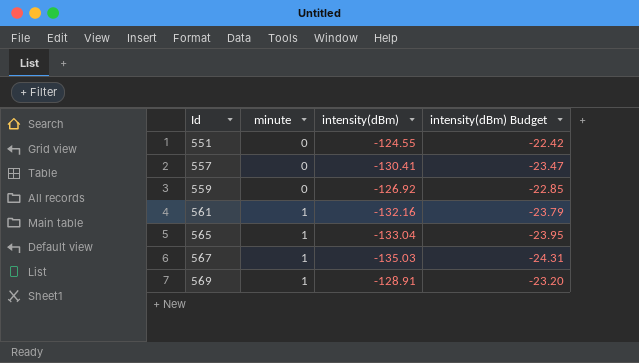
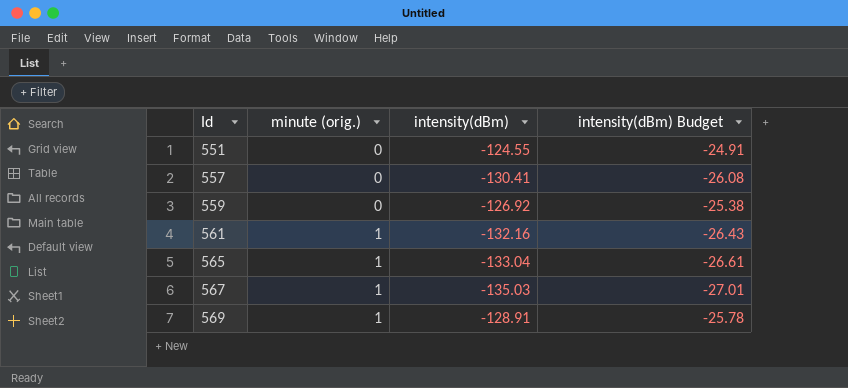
column name: minute -> minute (orig.)
column intensity(dBm) Budget | formula: [intensity(dBm)] * 0.18 -> [intensity(dBm)] * 0.2

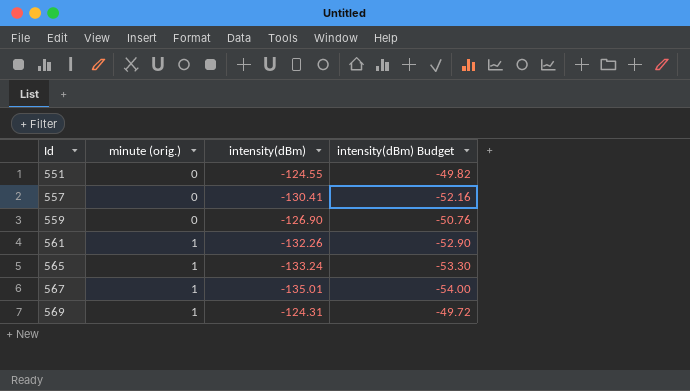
column intensity(dBm) Budget | formula: [intensity(dBm)] * 0.2 -> [intensity(dBm)] * 0.4
559 | intensity(dBm): -126.92 -> -126.90
561 | intensity(dBm): -132.16 -> -132.26
565 | intensity(dBm): -133.04 -> -133.24
567 | intensity(dBm): -135.03 -> -135.01
569 | intensity(dBm): -128.91 -> -124.31

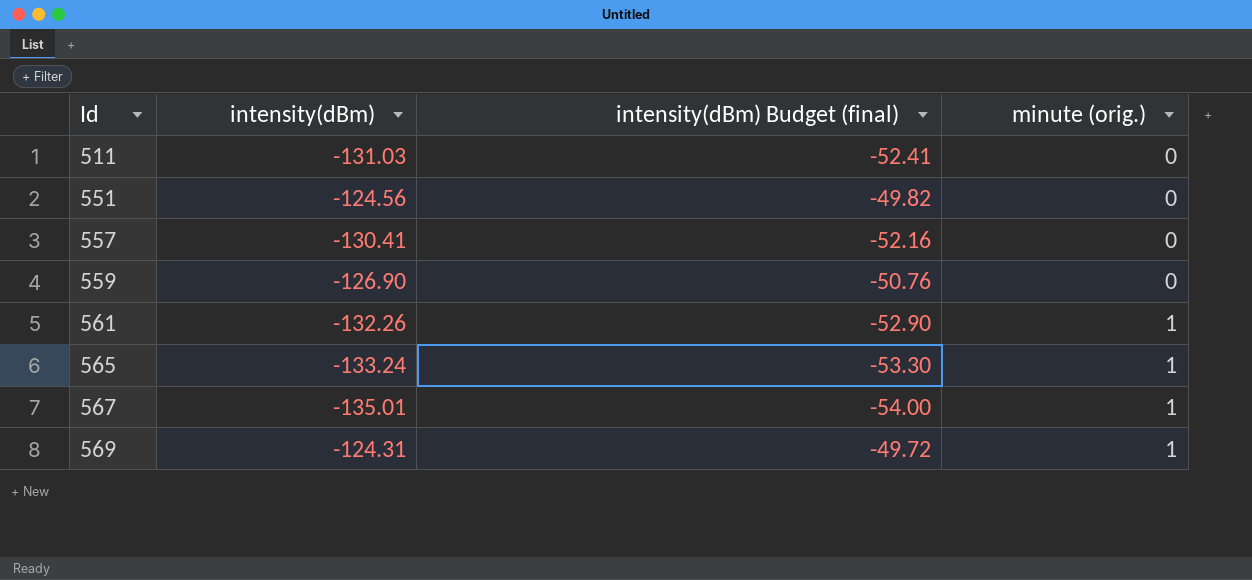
column name: intensity(dBm) Budget -> intensity(dBm) Budget (final)
column minute (orig.) | position: 2 -> 4
row 511: none -> -131.03 | -52.41 | 0
551 | intensity(dBm): -124.55 -> -124.56

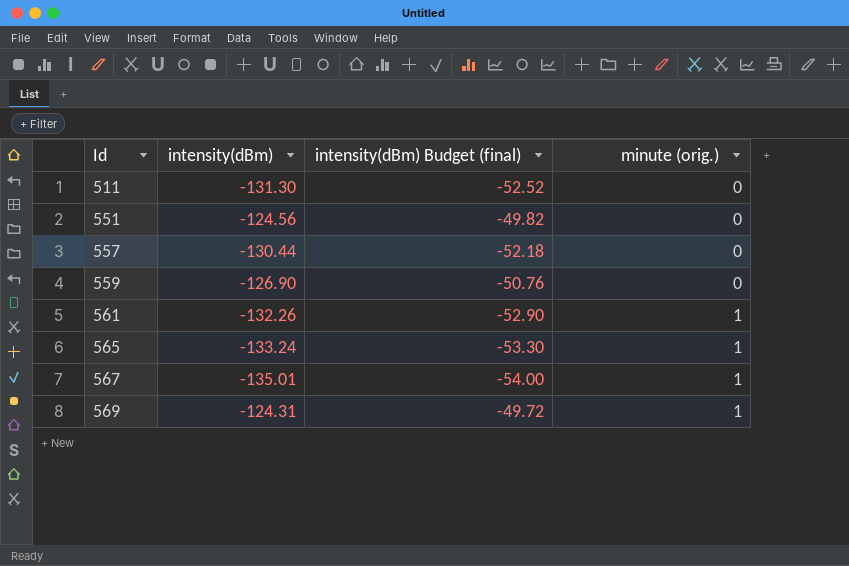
511 | intensity(dBm): -131.03 -> -131.30
511 | intensity(dBm) Budget (final): -52.41 -> -52.52
557 | intensity(dBm): -130.41 -> -130.44
557 | intensity(dBm) Budget (final): -52.16 -> -52.18

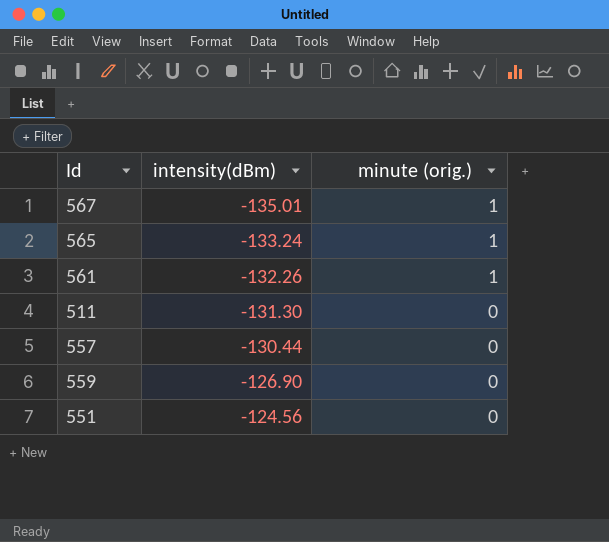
row order: Id ascending -> intensity(dBm) ascending
column intensity(dBm) Budget (final) | formula: [intensity(dBm)] * 0.4 -> none
row 569: -124.31 | -49.72 | 1 -> none

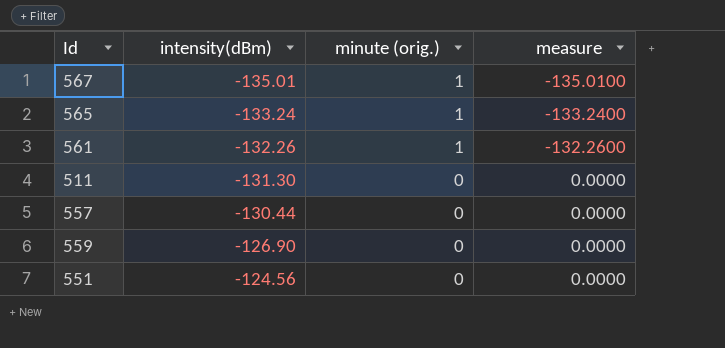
column measure | formula: none -> [intensity(dBm)] * [minute (orig.)]

